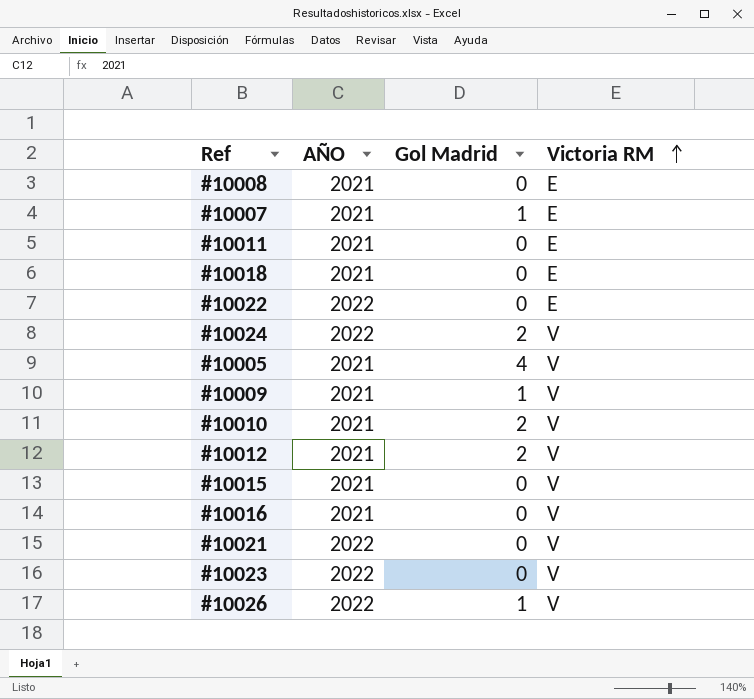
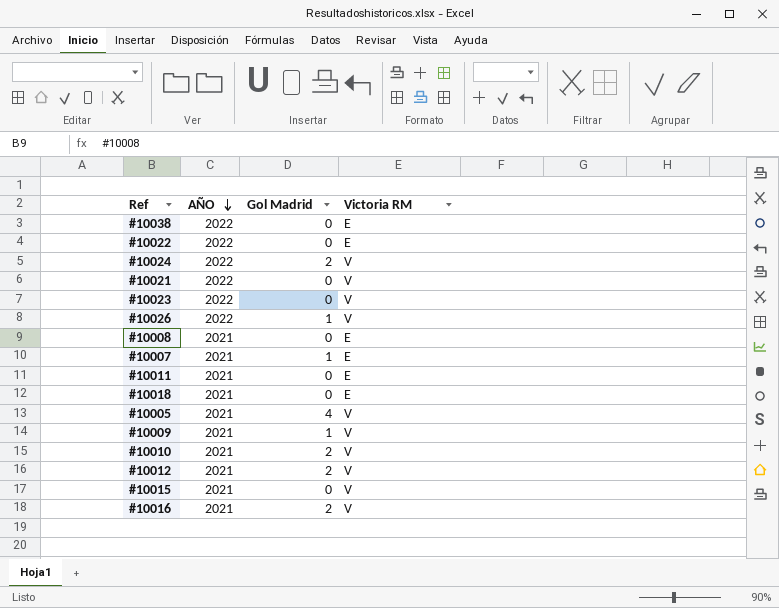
row order: Victoria RM ascending -> AÑO descending
row #10038: none -> 2022 | 0 | E
#10016 | Gol Madrid: 0 -> 2

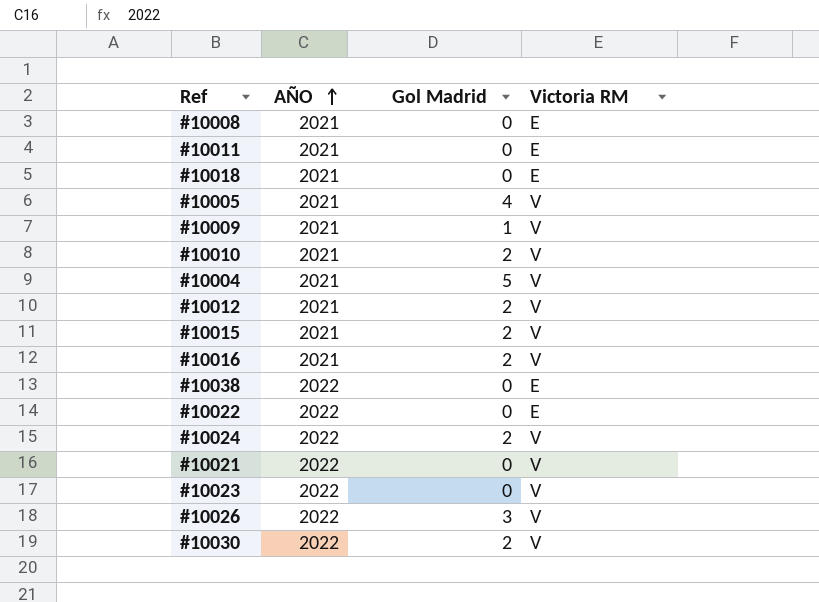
row order: AÑO descending -> AÑO ascending
row #10007: 2021 | 1 | E -> none
row #10004: none -> 2021 | 5 | V
#10015 | Gol Madrid: 0 -> 2
#10026 | Gol Madrid: 1 -> 3
row #10030: none -> 2022 | 2 | V

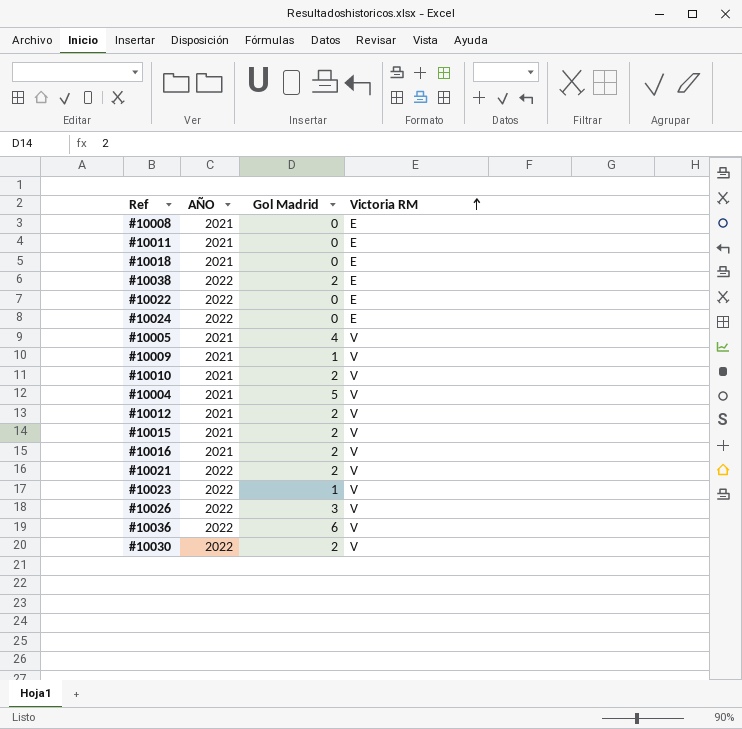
row order: AÑO ascending -> Victoria RM ascending
#10038 | Gol Madrid: 0 -> 2
#10024 | Gol Madrid: 2 -> 0
#10024 | Victoria RM: V -> E
#10021 | Gol Madrid: 0 -> 2
#10023 | Gol Madrid: 0 -> 1
row #10036: none -> 2022 | 6 | V

